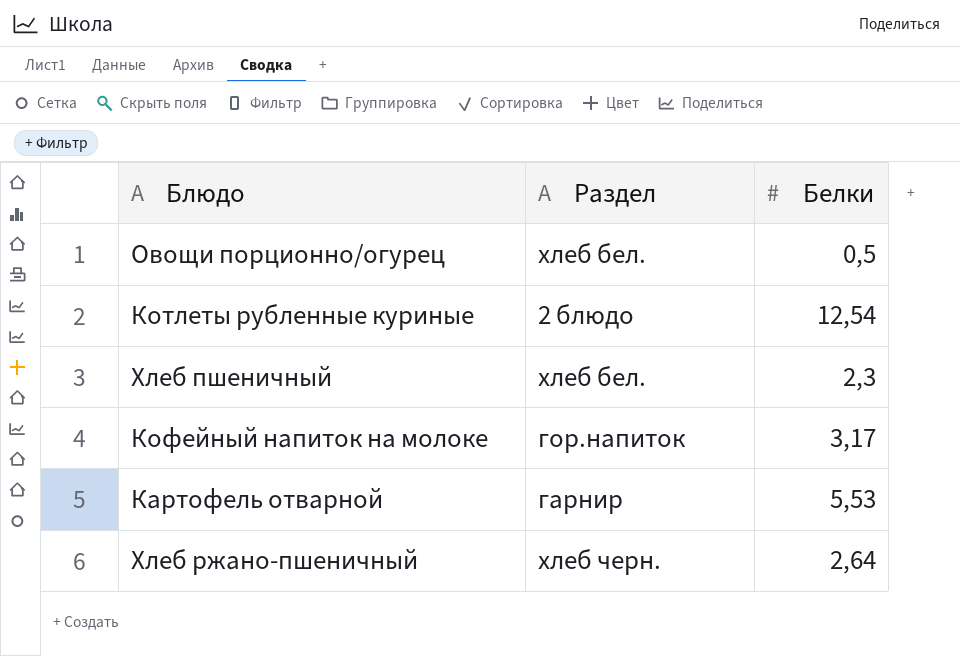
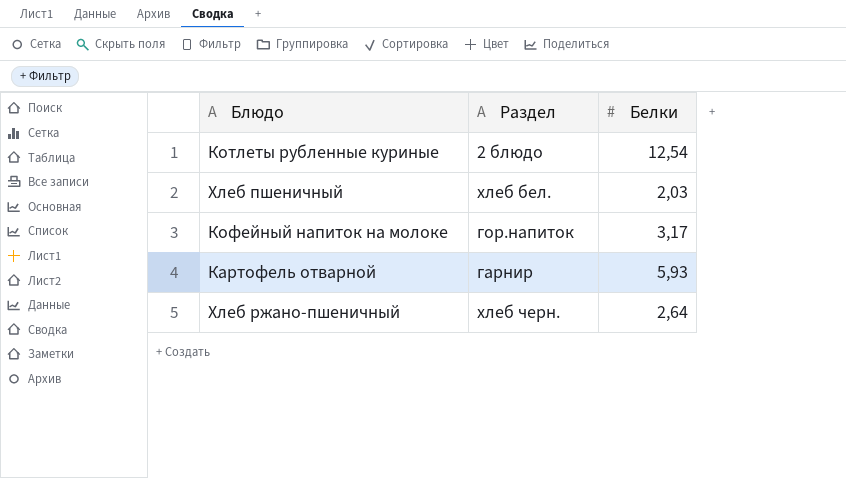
row Овощи порционно/огурец: хлеб бел. | 0,5 -> none
Хлеб пшеничный | Белки: 2,3 -> 2,03
Картофель отварной | Белки: 5,53 -> 5,93

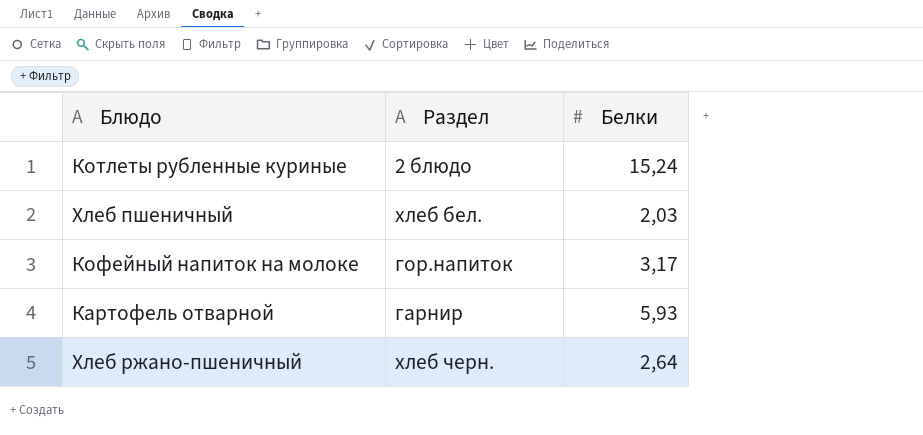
Котлеты рубленные куриные | Белки: 12,54 -> 15,24

